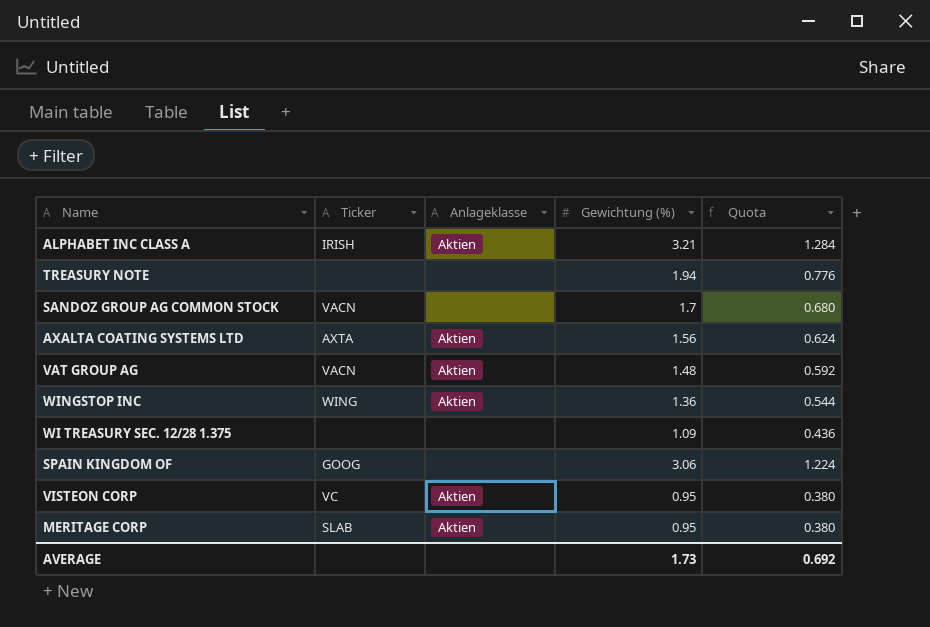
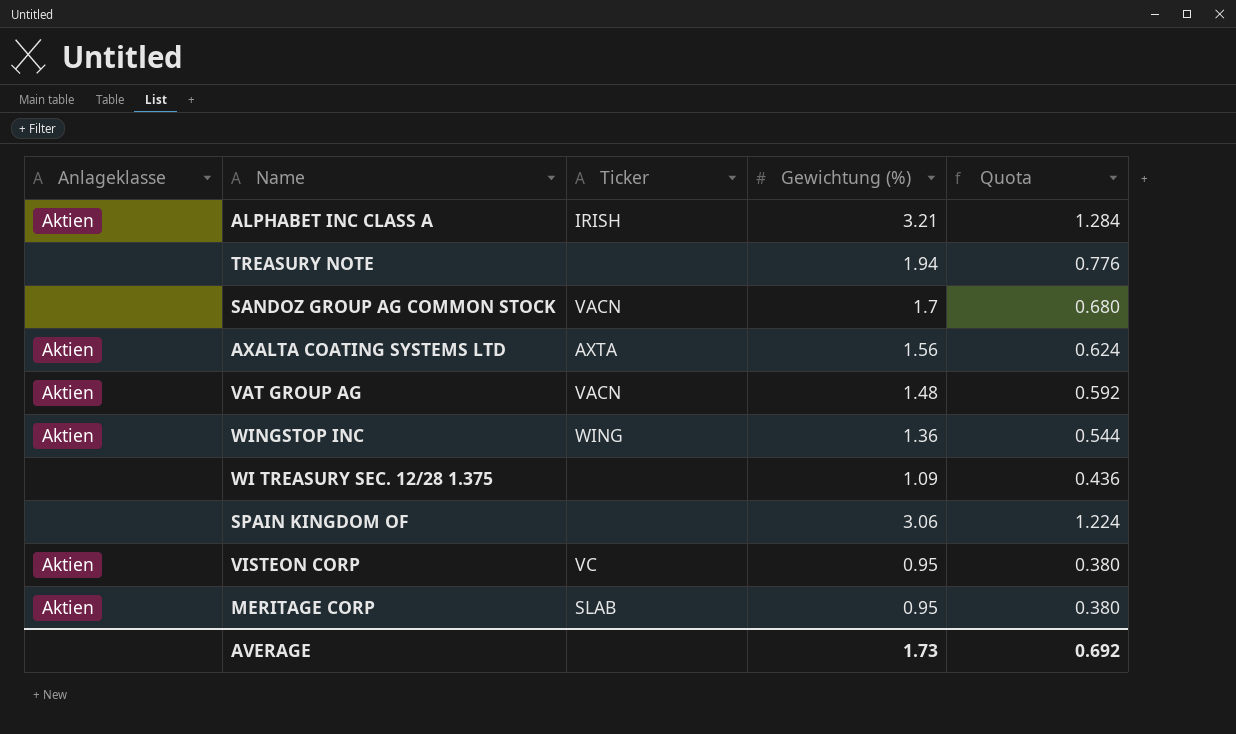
column Anlageklasse | position: 3 -> 1
SPAIN KINGDOM OF | Ticker: GOOG -> none

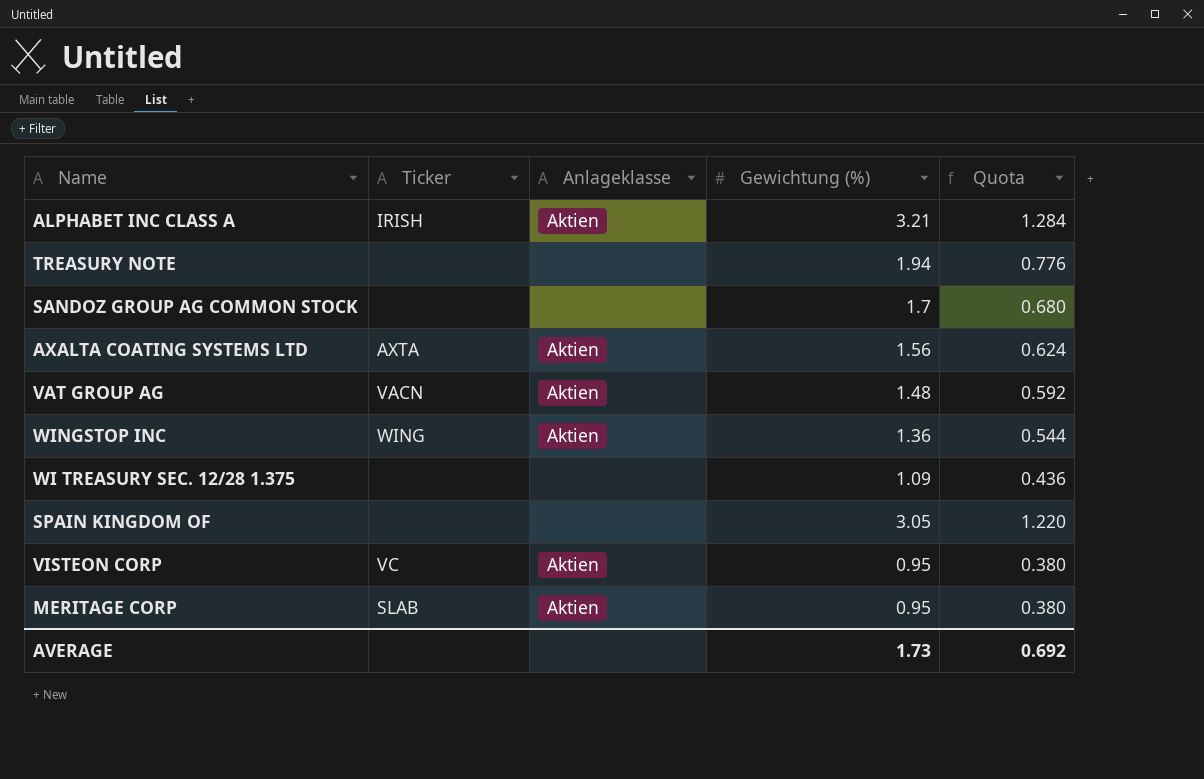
column Anlageklasse | position: 1 -> 3
SANDOZ GROUP AG COMMON STOCK | Ticker: VACN -> none
SPAIN KINGDOM OF | Gewichtung (%): 3.06 -> 3.05
SPAIN KINGDOM OF | Quota: 1.224 -> 1.220

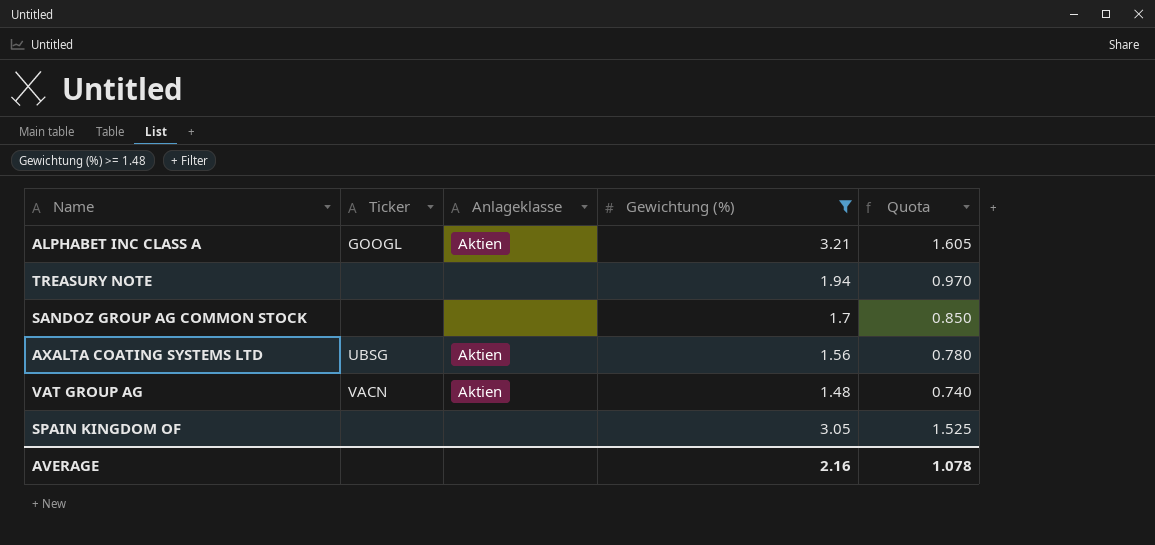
filter: none -> Gewichtung (%) >= 1.48
column Quota | formula: [Gewichtung (%)] * 0.4 -> [Gewichtung (%)] * 0.5
ALPHABET INC CLASS A | Ticker: IRISH -> GOOGL
AXALTA COATING SYSTEMS LTD | Ticker: AXTA -> UBSG
AVERAGE | Gewichtung (%): 1.73 -> 2.16
AVERAGE | Quota: 0.692 -> 1.078

